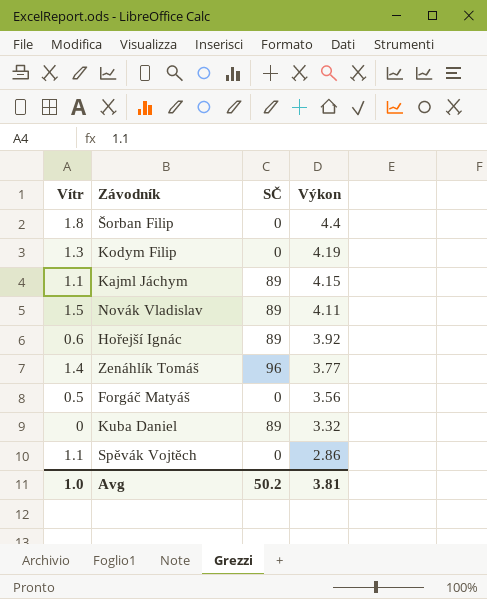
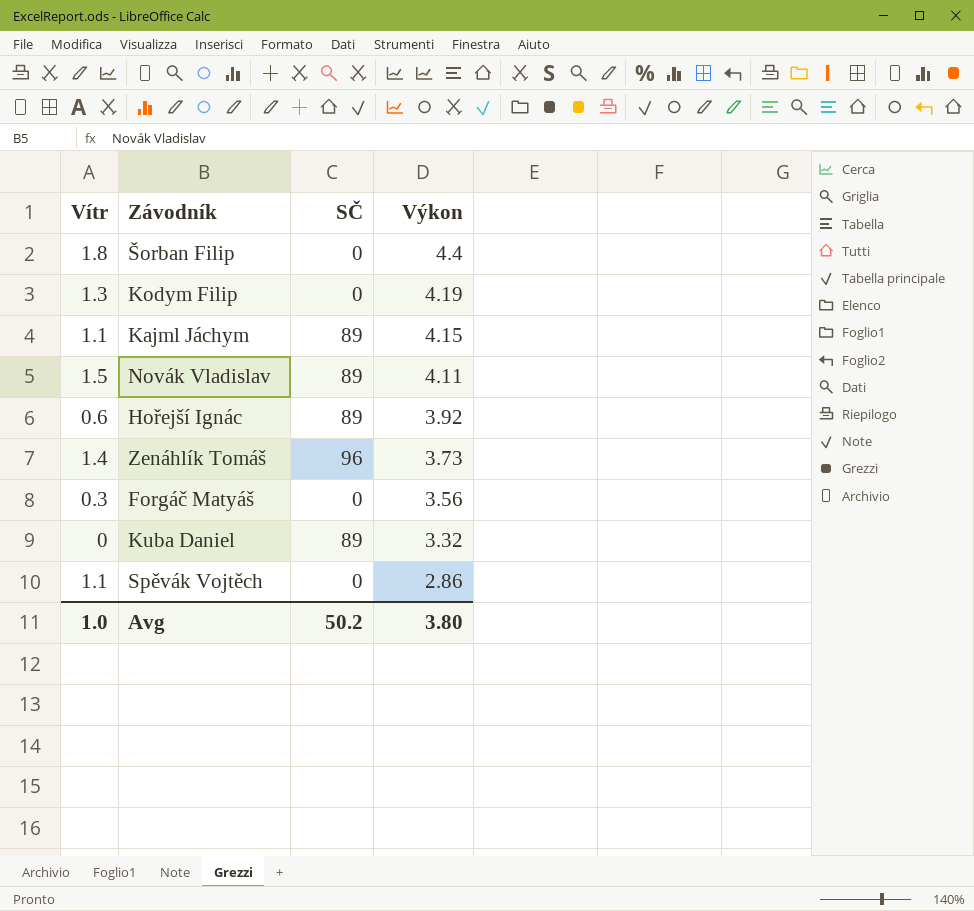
Zenáhlík Tomáš | Výkon: 3.77 -> 3.73
Forgáč Matyáš | Vítr: 0.5 -> 0.3
Avg | Výkon: 3.81 -> 3.80

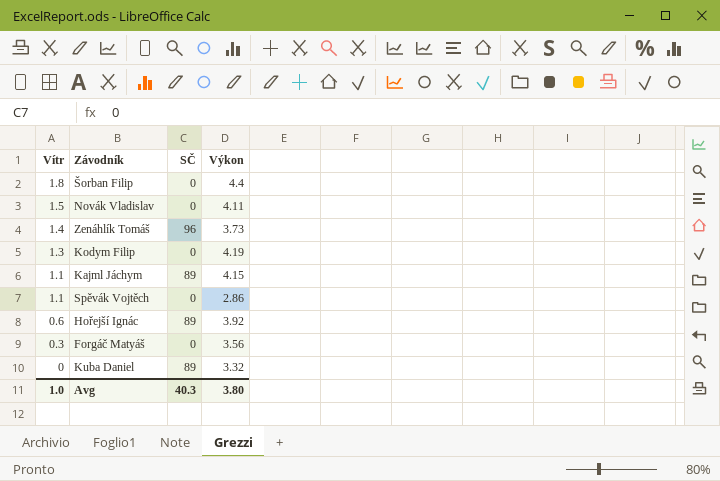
row order: Výkon descending -> Vítr descending
Novák Vladislav | SČ: 89 -> 0
Avg | SČ: 50.2 -> 40.3

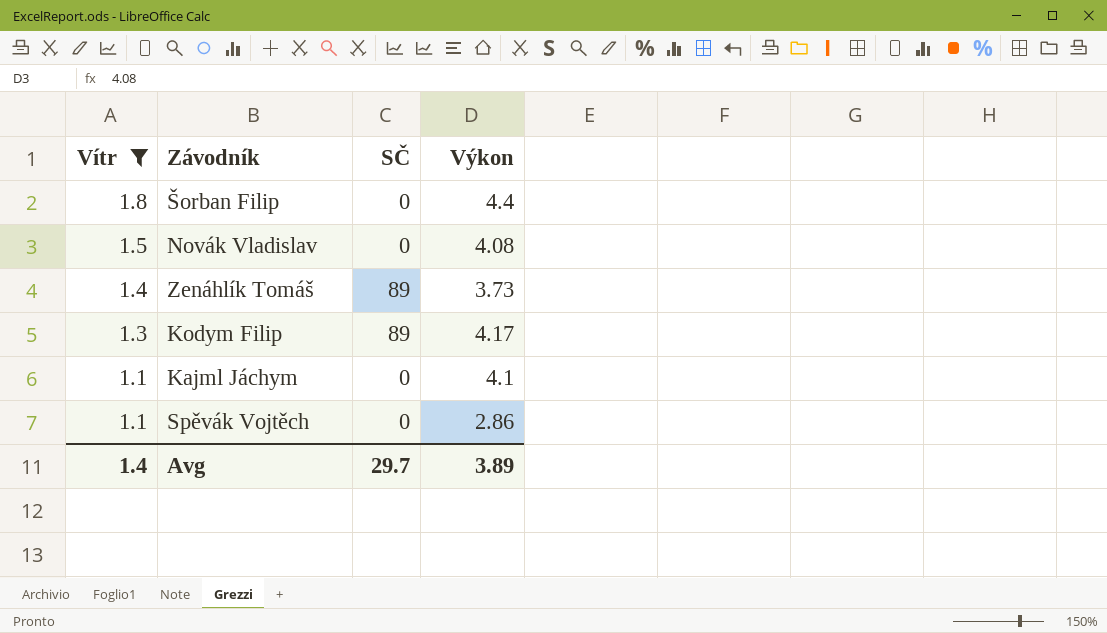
filter: none -> Vítr >= 1.1
Novák Vladislav | Výkon: 4.11 -> 4.08
Zenáhlík Tomáš | SČ: 96 -> 89
Kodym Filip | SČ: 0 -> 89
Kodym Filip | Výkon: 4.19 -> 4.17
Kajml Jáchym | SČ: 89 -> 0
Kajml Jáchym | Výkon: 4.15 -> 4.1
Avg | Vítr: 1.0 -> 1.4
Avg | SČ: 40.3 -> 29.7
Avg | Výkon: 3.80 -> 3.89

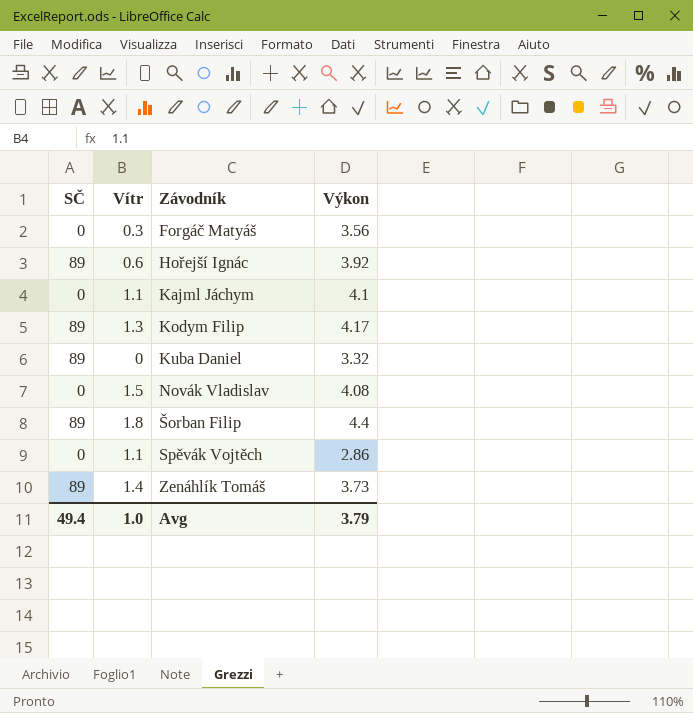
filter: Vítr >= 1.1 -> none
row order: Vítr descending -> Závodník ascending
column SČ | position: 3 -> 1
Šorban Filip | SČ: 0 -> 89
Avg | SČ: 29.7 -> 49.4
Avg | Vítr: 1.4 -> 1.0
Avg | Výkon: 3.89 -> 3.79

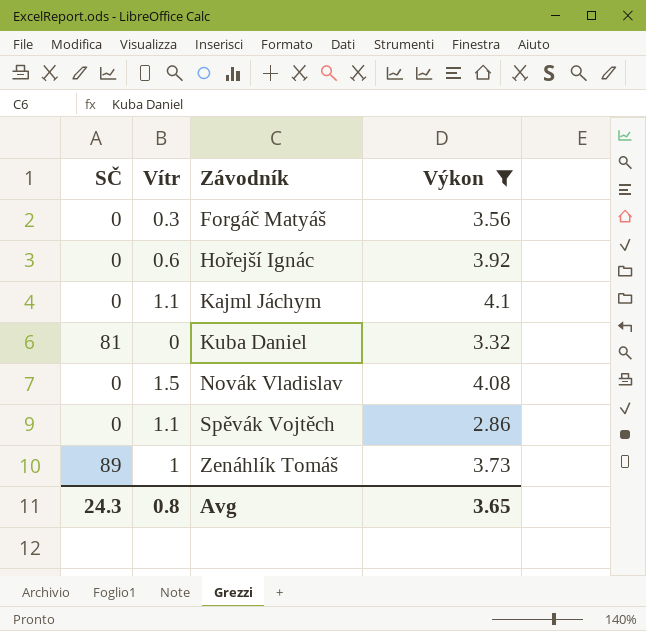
filter: none -> Výkon <= 4.1
Hořejší Ignác | SČ: 89 -> 0
Kuba Daniel | SČ: 89 -> 81
Zenáhlík Tomáš | Vítr: 1.4 -> 1
Avg | SČ: 49.4 -> 24.3
Avg | Vítr: 1.0 -> 0.8
Avg | Výkon: 3.79 -> 3.65

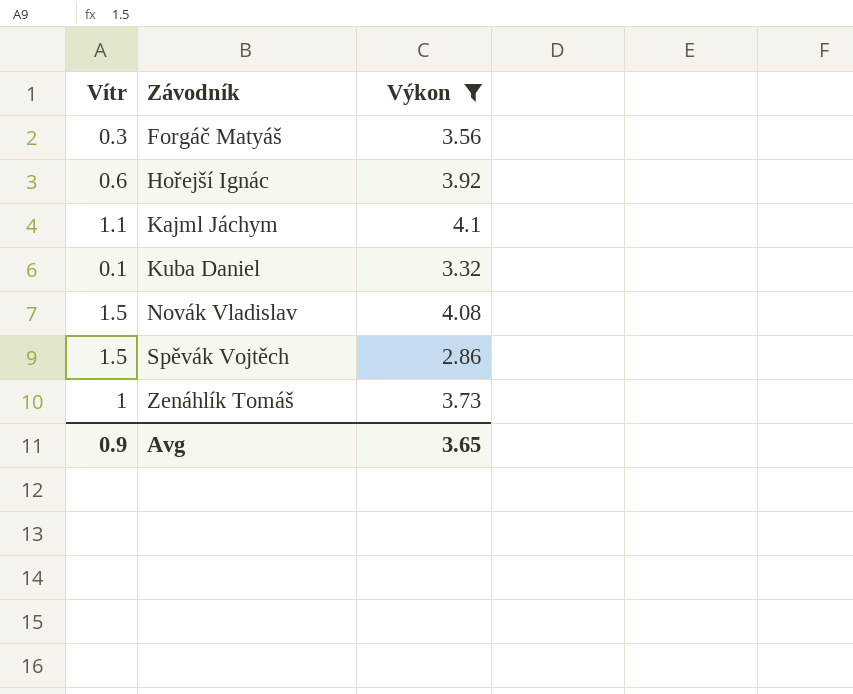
column SČ | position: 1 -> none
Kuba Daniel | Vítr: 0 -> 0.1
Spěvák Vojtěch | Vítr: 1.1 -> 1.5
Avg | Vítr: 0.8 -> 0.9

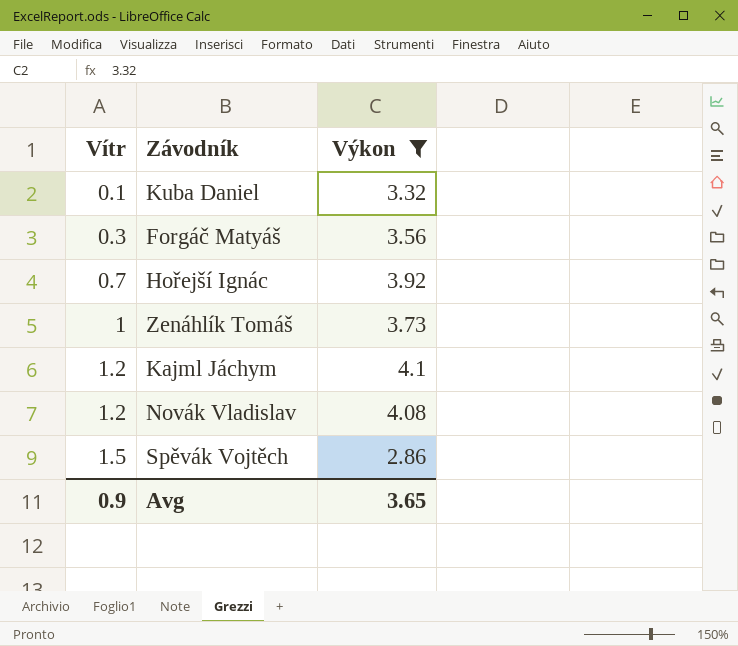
row order: Závodník ascending -> Vítr ascending
Hořejší Ignác | Vítr: 0.6 -> 0.7
Kajml Jáchym | Vítr: 1.1 -> 1.2
Novák Vladislav | Vítr: 1.5 -> 1.2

